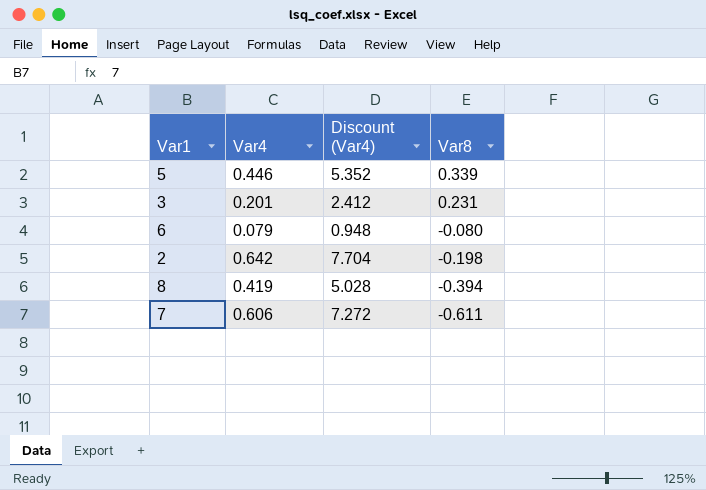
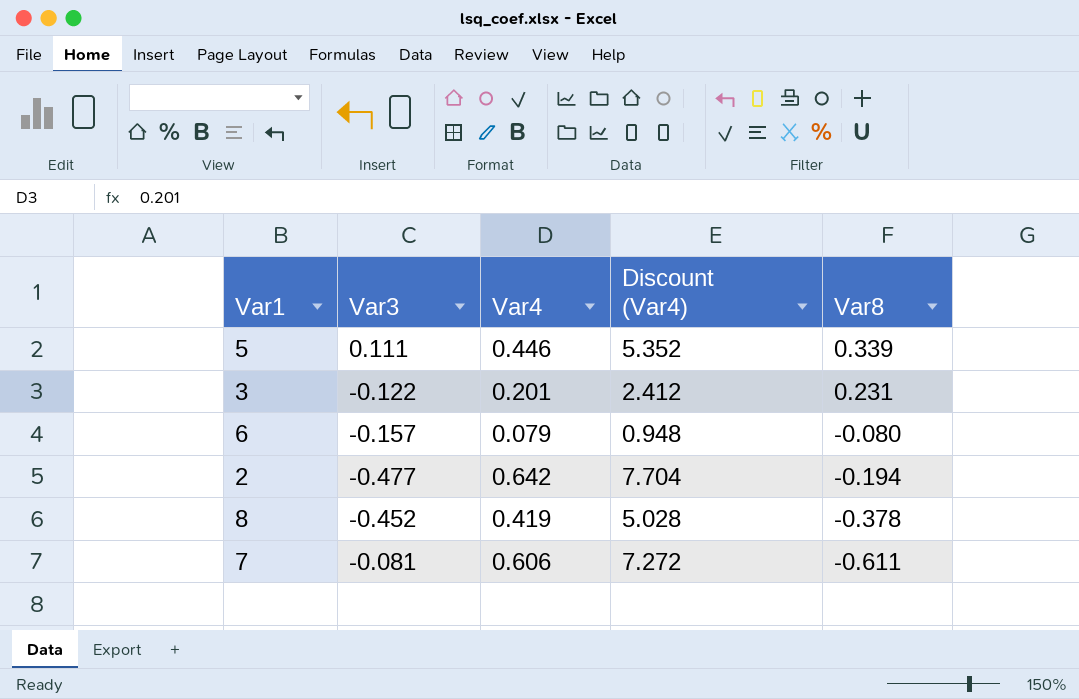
column Var3 | position: none -> 2
2 | Var8: -0.198 -> -0.194
8 | Var8: -0.394 -> -0.378

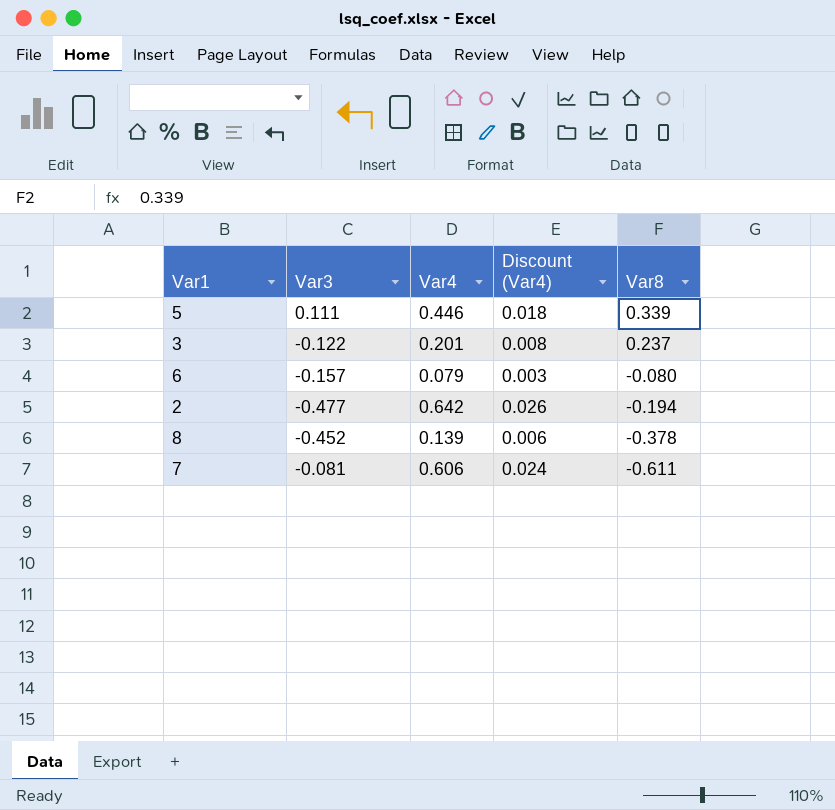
column Discount (Var4) | formula: [Var4] * 12 -> [Var4] * 0.04
3 | Var8: 0.231 -> 0.237
8 | Var4: 0.419 -> 0.139

